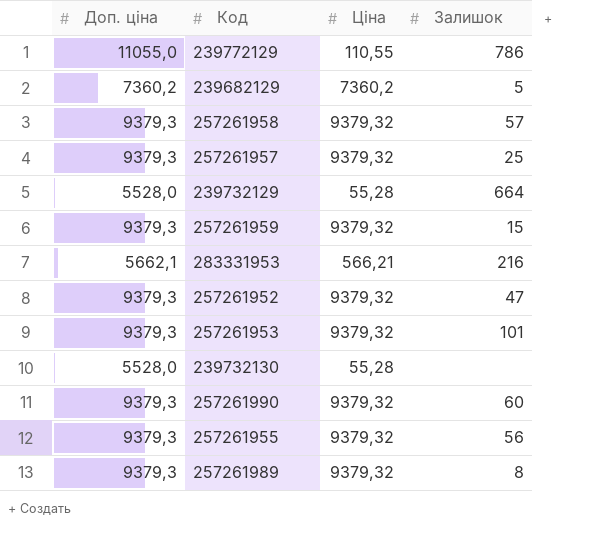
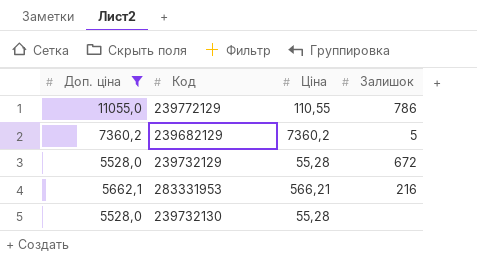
filter: none -> Доп. ціна != 9379,3
239732129 | Залишок: 664 -> 672

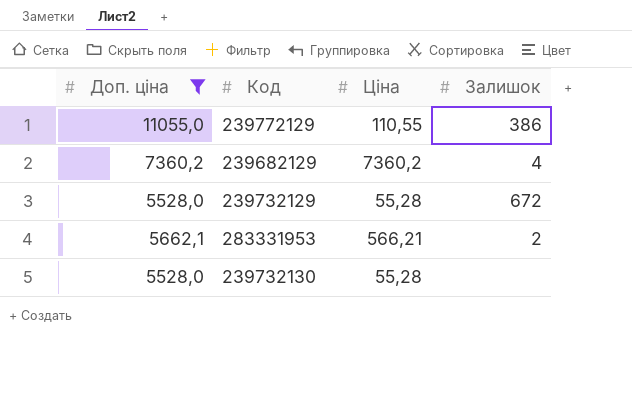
239772129 | Залишок: 786 -> 386
239682129 | Залишок: 5 -> 4
283331953 | Залишок: 216 -> 2

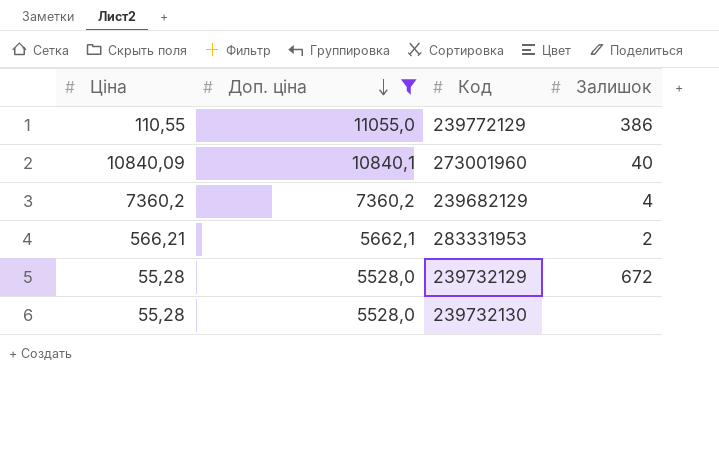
row order: none -> Доп. ціна descending
column Ціна | position: 3 -> 1
row 273001960: none -> 10840,09 | 10840,1 | 40

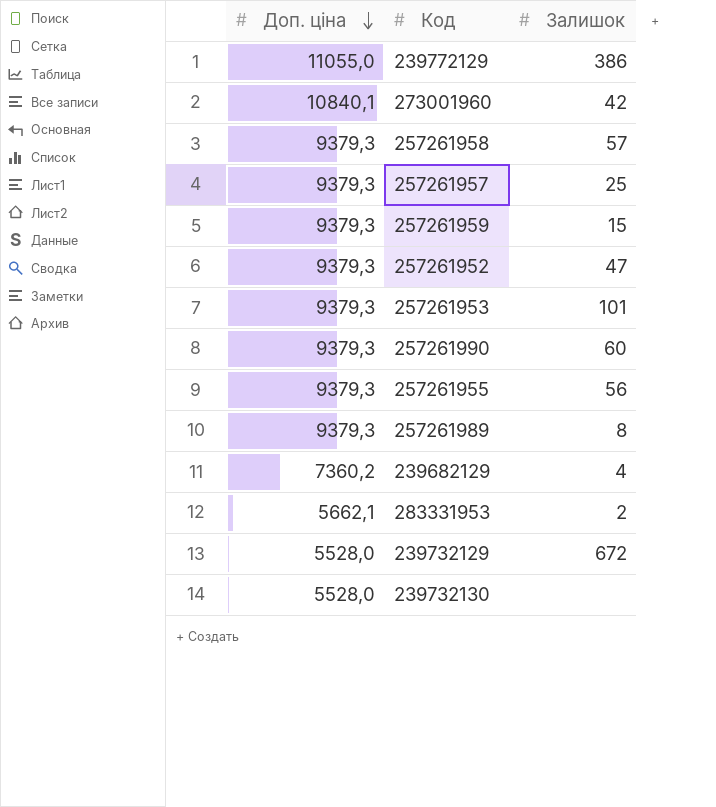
filter: Доп. ціна != 9379,3 -> none
column Ціна | position: 1 -> none
273001960 | Залишок: 40 -> 42

